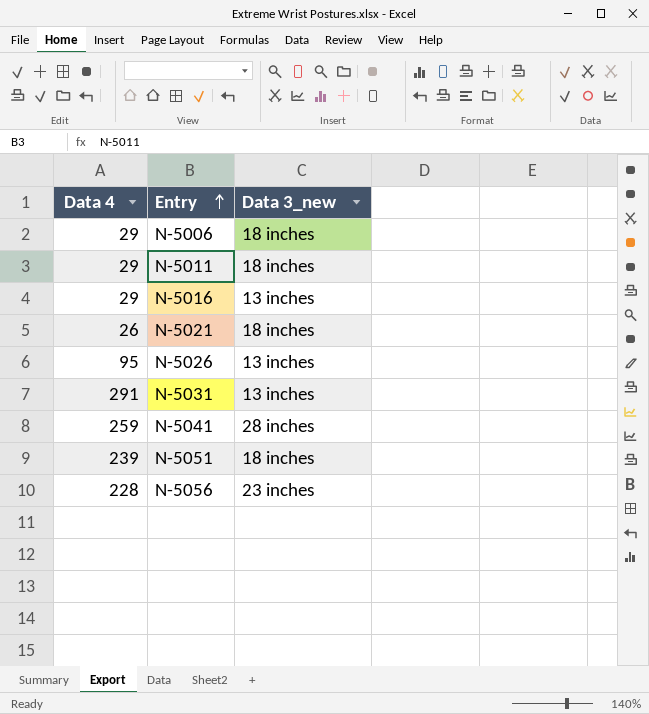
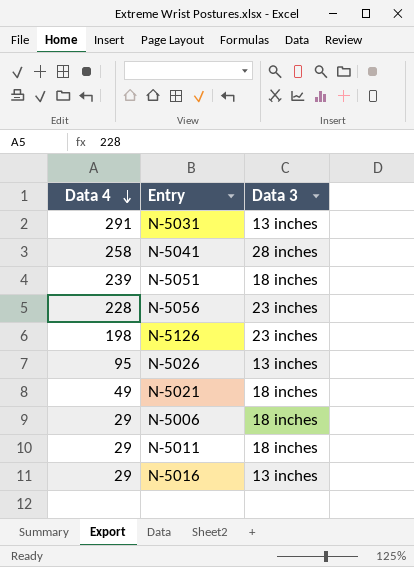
row order: Entry ascending -> Data 4 descending
column name: Data 3_new -> Data 3
N-5041 | Data 4: 259 -> 258
row N-5126: none -> 198 | 23 inches
N-5021 | Data 4: 26 -> 49

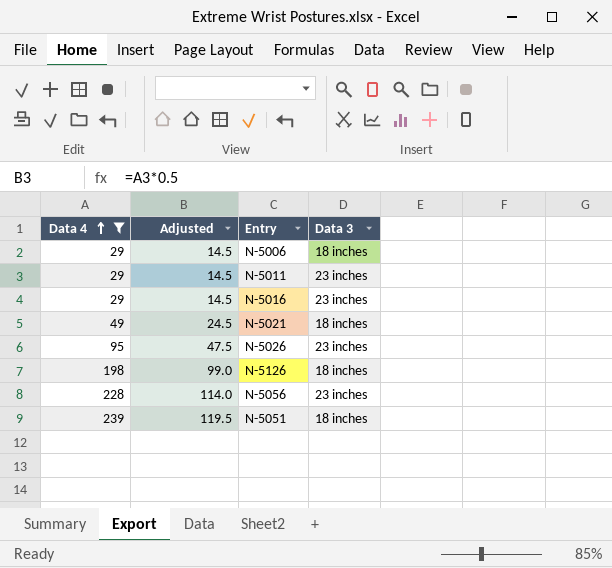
filter: none -> Data 4 <= 239
row order: Data 4 descending -> Data 4 ascending
column Adjusted | formula: none -> [Data 4] * 0.5
N-5011 | Data 3: 18 inches -> 23 inches
N-5016 | Data 3: 13 inches -> 23 inches
N-5026 | Data 3: 13 inches -> 23 inches
N-5126 | Data 3: 23 inches -> 18 inches

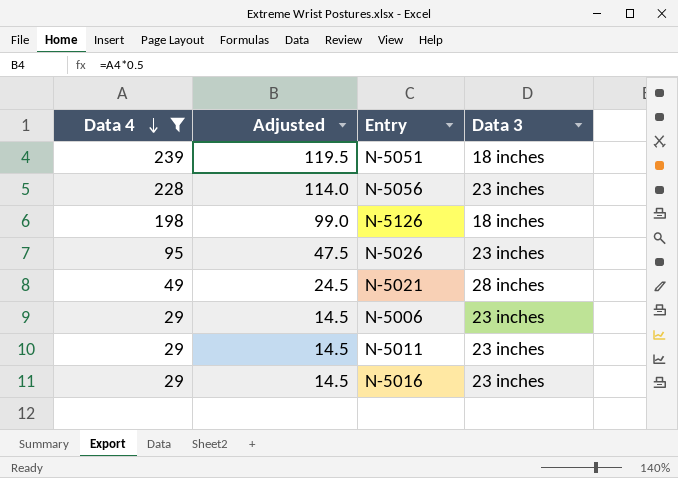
row order: Data 4 ascending -> Data 4 descending
N-5021 | Data 3: 18 inches -> 28 inches
N-5006 | Data 3: 18 inches -> 23 inches

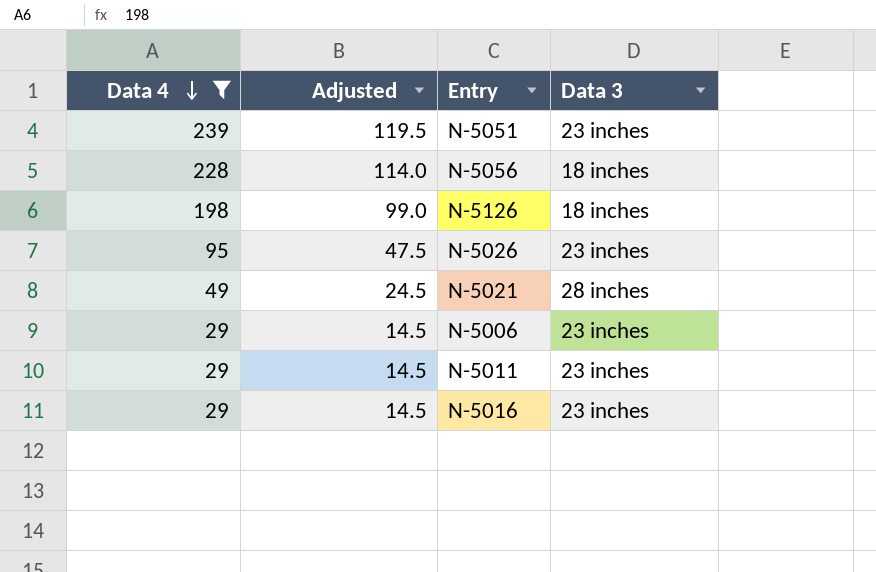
N-5051 | Data 3: 18 inches -> 23 inches
N-5056 | Data 3: 23 inches -> 18 inches

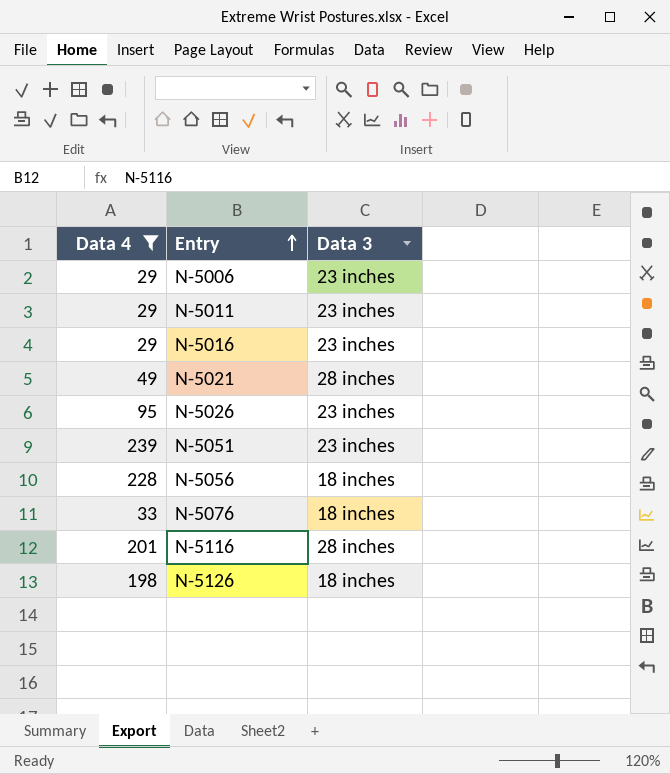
row order: Data 4 descending -> Entry ascending
column Adjusted | formula: [Data 4] * 0.5 -> none
row N-5076: none -> 33 | 18 inches
row N-5116: none -> 201 | 28 inches

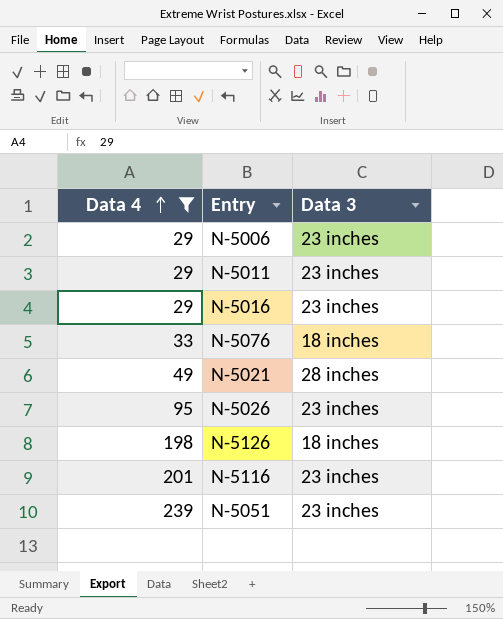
row order: Entry ascending -> Data 4 ascending
row N-5056: 228 | 18 inches -> none
N-5116 | Data 3: 28 inches -> 23 inches

